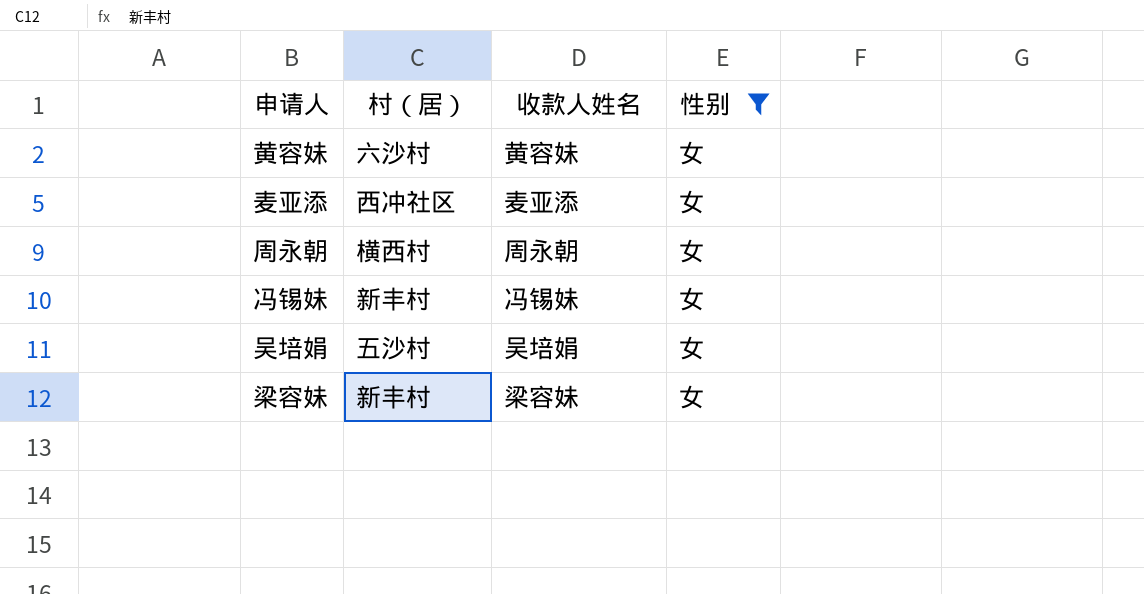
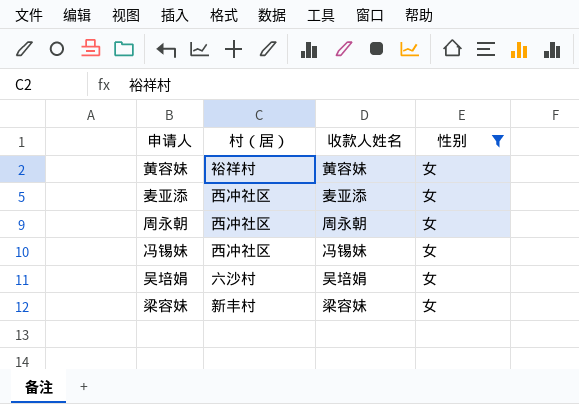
黄容妹 | 村（居）: 六沙村 -> 裕祥村
周永朝 | 村（居）: 横西村 -> 西冲社区
冯锡妹 | 村（居）: 新丰村 -> 西冲社区
吴培娟 | 村（居）: 五沙村 -> 六沙村

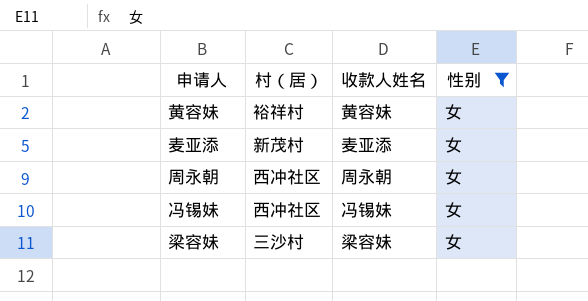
row 吴培娟: 六沙村 | 吴培娟 | 女 -> none
麦亚添 | 村（居）: 西冲社区 -> 新茂村
梁容妹 | 村（居）: 新丰村 -> 三沙村

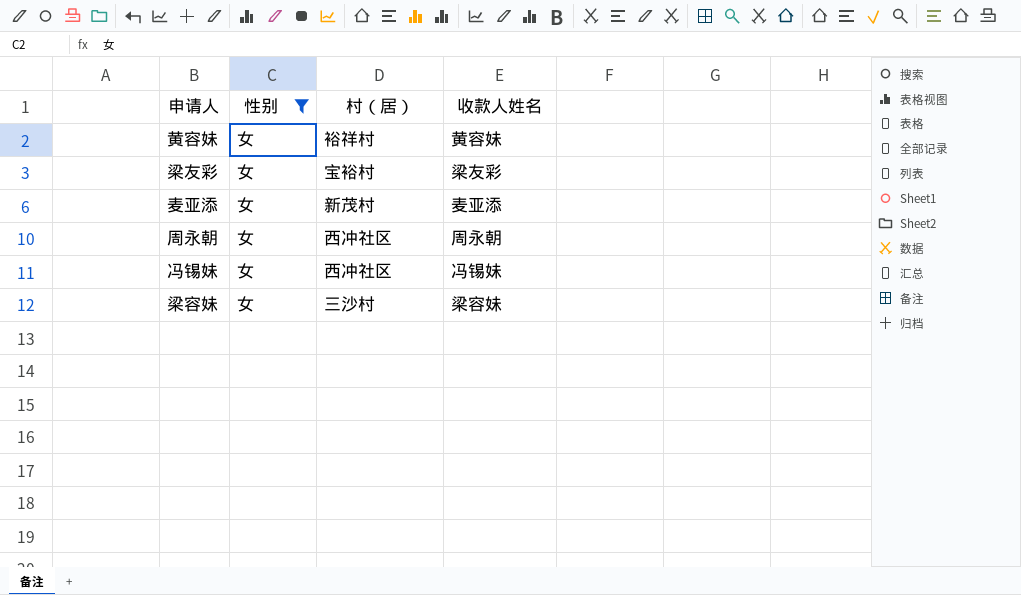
column 性别 | position: 4 -> 2
row 梁友彩: none -> 女 | 宝裕村 | 梁友彩

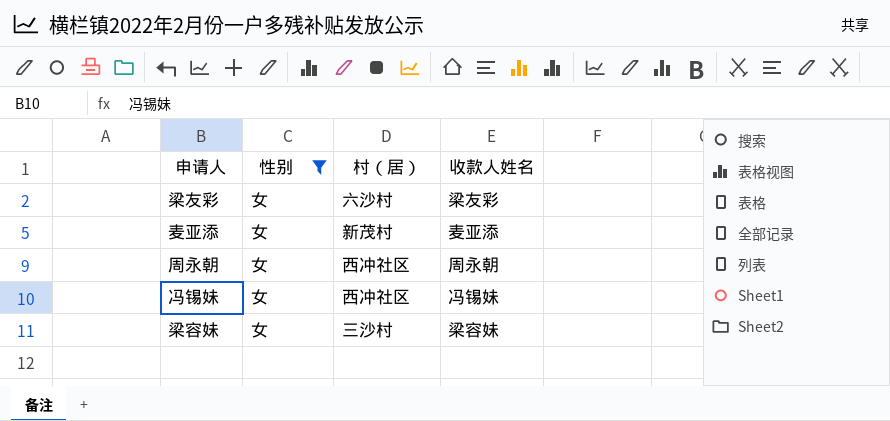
row 黄容妹: 女 | 裕祥村 | 黄容妹 -> none
梁友彩 | 村（居）: 宝裕村 -> 六沙村

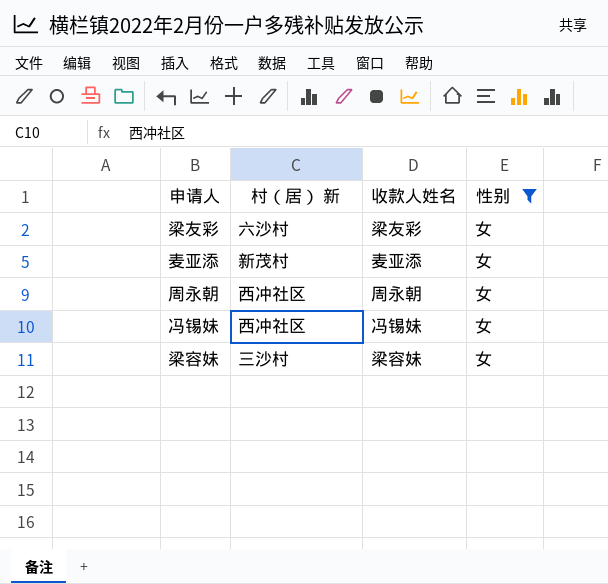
column name: 村（居） -> 村（居） 新
column 性别 | position: 2 -> 4

